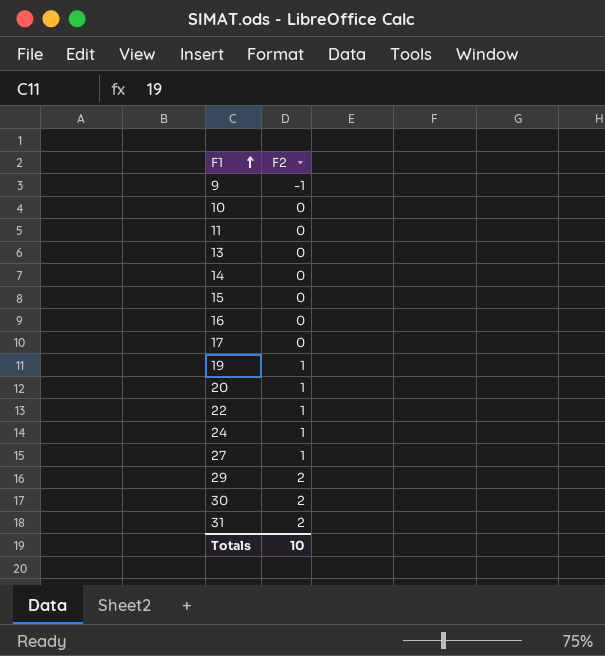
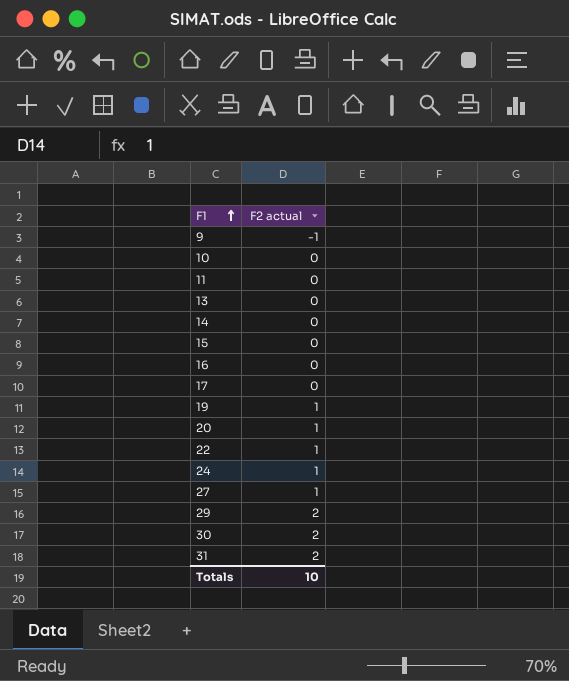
column name: F2 -> F2 actual

